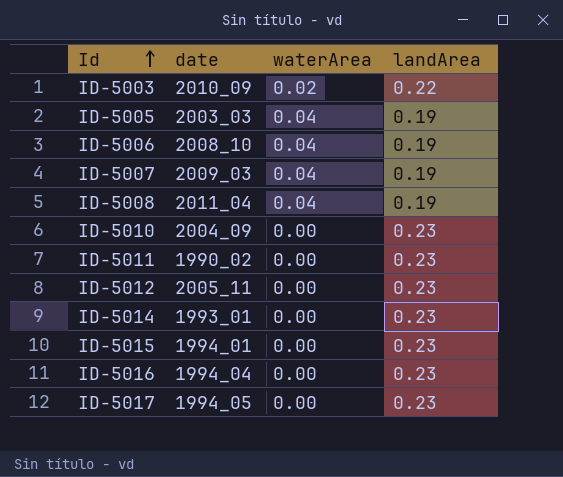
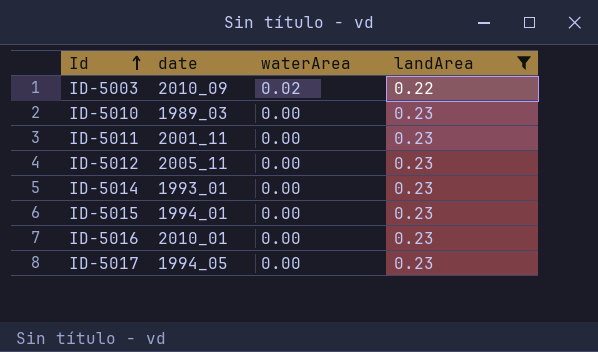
filter: none -> landArea != 0.19
ID-5010 | date: 2004_09 -> 1989_03
ID-5011 | date: 1990_02 -> 2001_11
ID-5016 | date: 1994_04 -> 2010_01

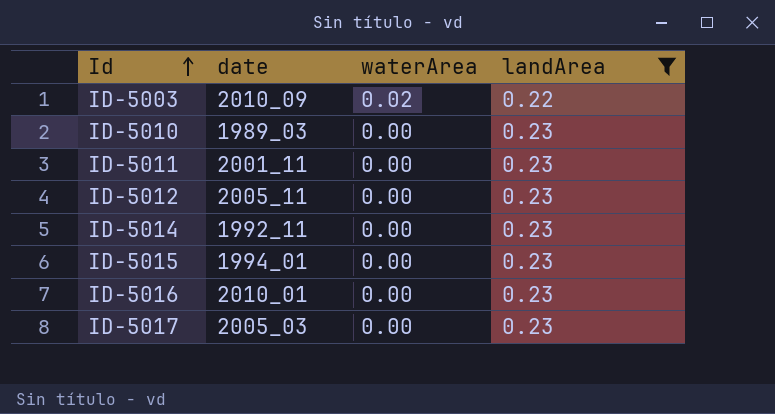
ID-5014 | date: 1993_01 -> 1992_11
ID-5017 | date: 1994_05 -> 2005_03

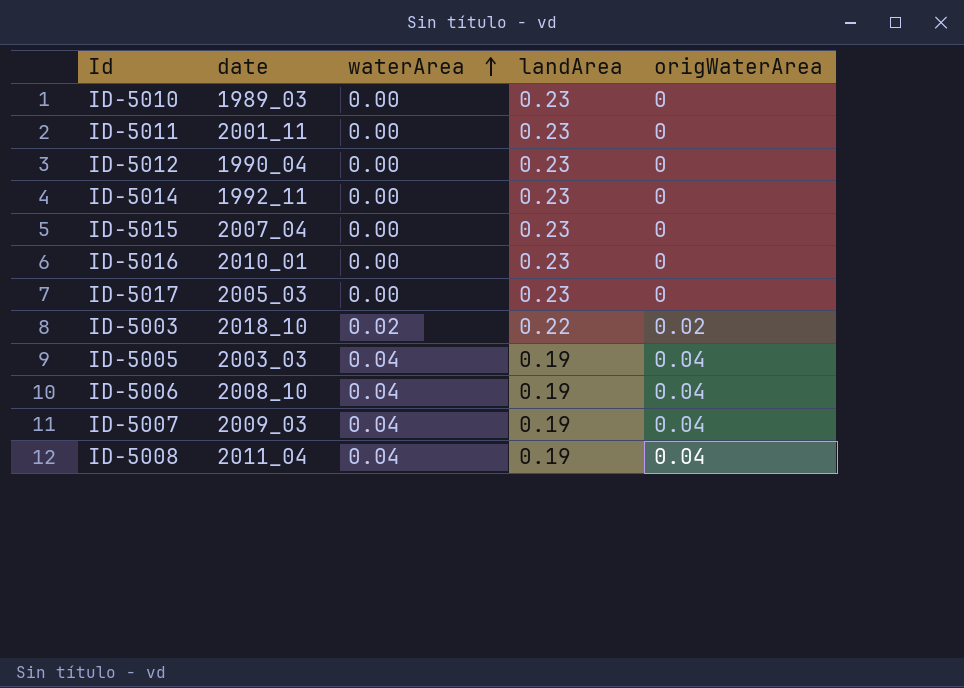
filter: landArea != 0.19 -> none
row order: Id ascending -> waterArea ascending
column origWaterArea | position: none -> 5
ID-5012 | date: 2005_11 -> 1990_04
ID-5015 | date: 1994_01 -> 2007_04
ID-5003 | date: 2010_09 -> 2018_10

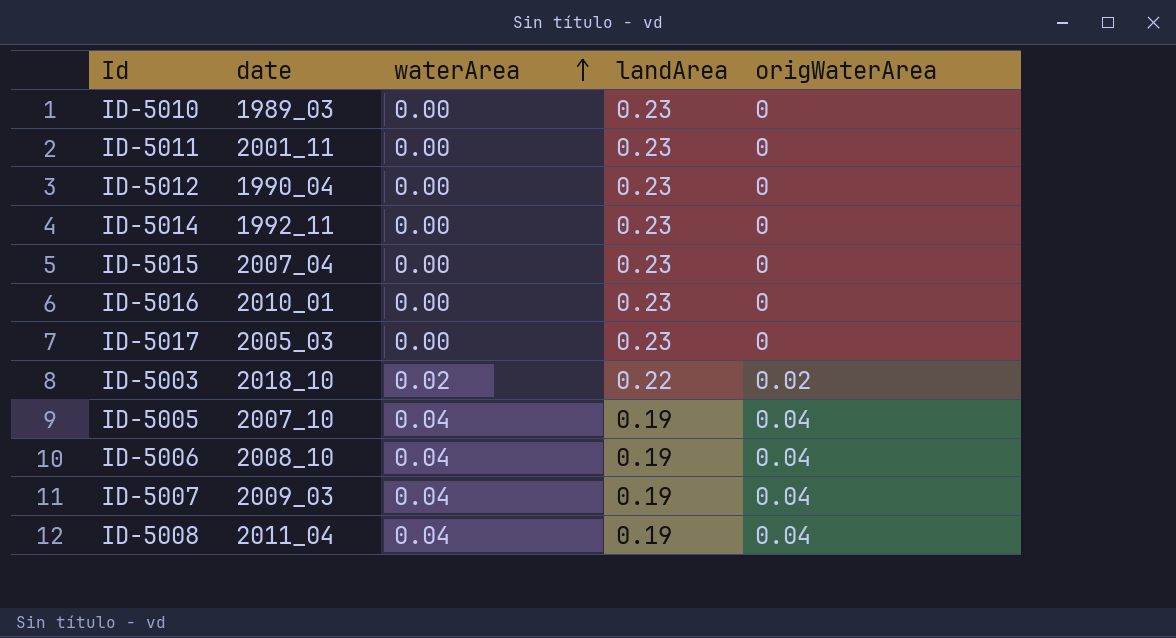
ID-5005 | date: 2003_03 -> 2007_10

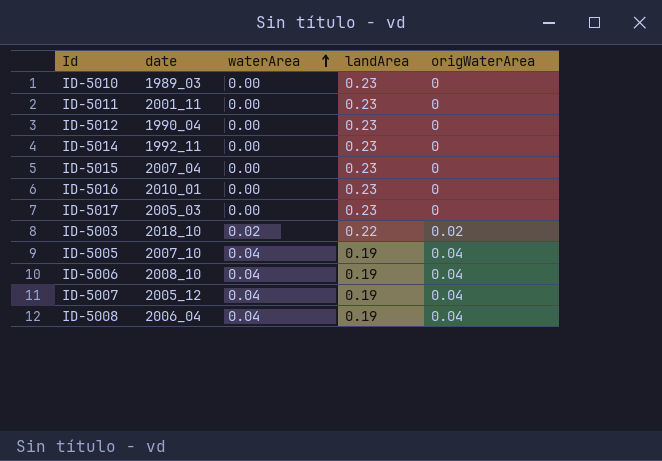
ID-5007 | date: 2009_03 -> 2005_12
ID-5008 | date: 2011_04 -> 2006_04

